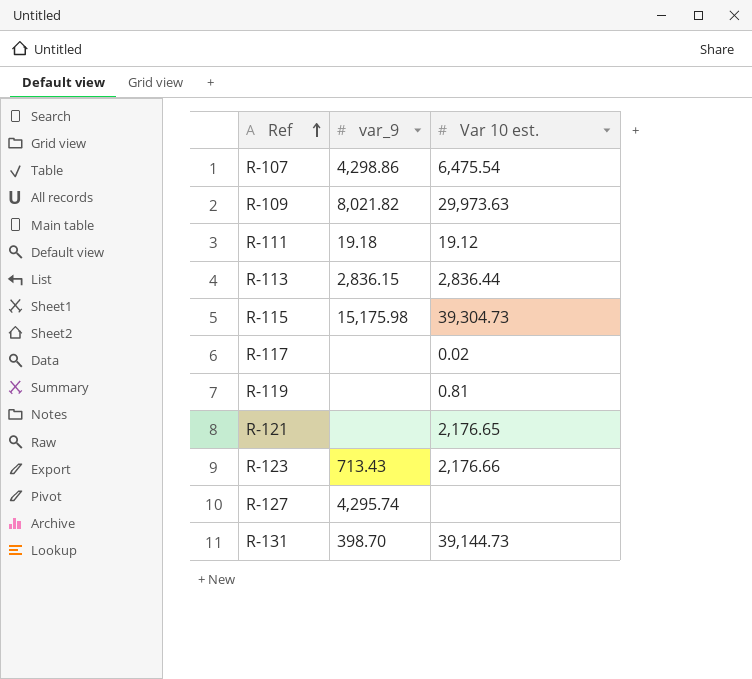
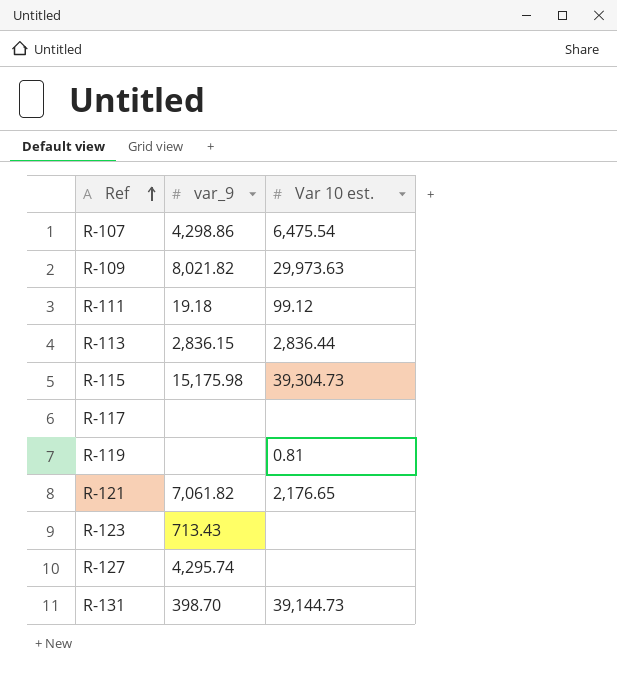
R-111 | Var 10 est.: 19.12 -> 99.12
R-117 | Var 10 est.: 0.02 -> none
R-121 | var_9: none -> 7,061.82
R-123 | Var 10 est.: 2,176.66 -> none

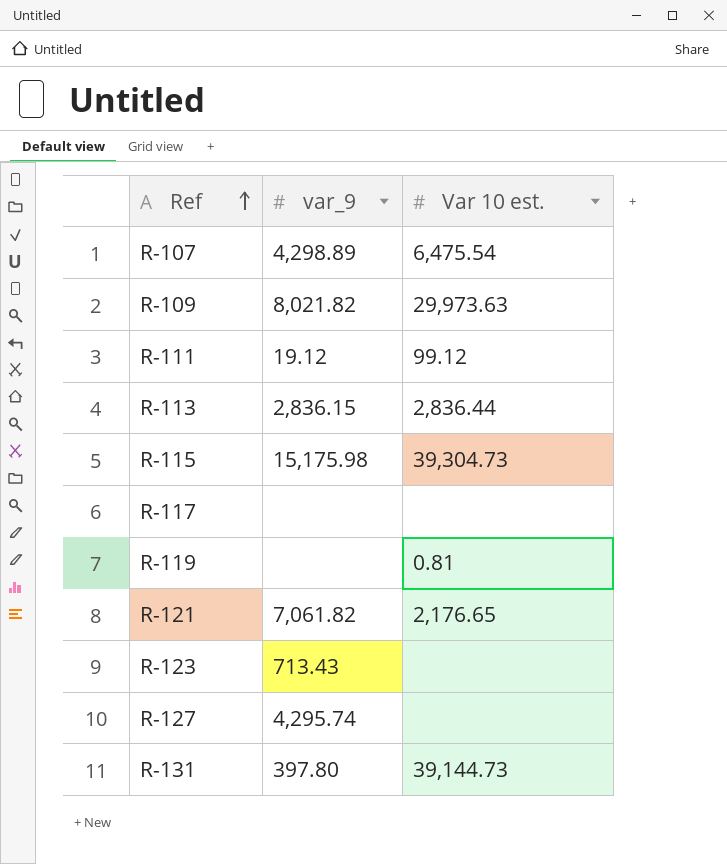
R-107 | var_9: 4,298.86 -> 4,298.89
R-111 | var_9: 19.18 -> 19.12
R-131 | var_9: 398.70 -> 397.80

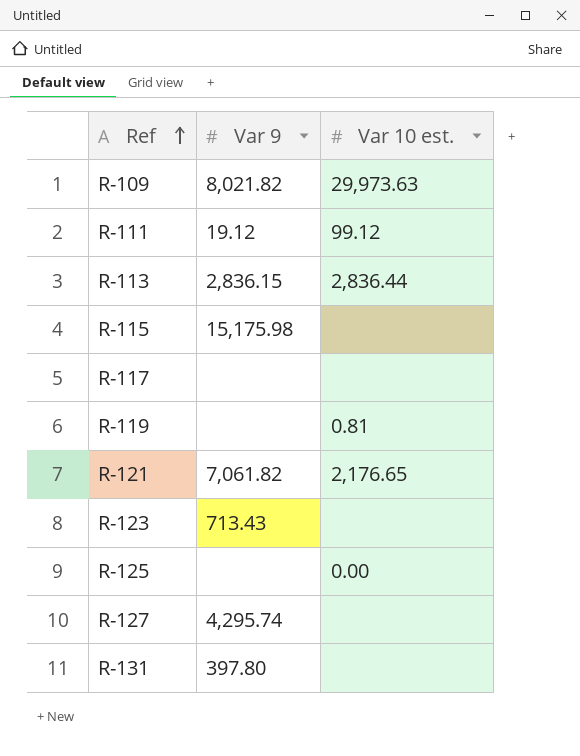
column name: var_9 -> Var 9
row R-107: 4,298.89 | 6,475.54 -> none
R-115 | Var 10 est.: 39,304.73 -> none
row R-125: none -> none | 0.00
R-131 | Var 10 est.: 39,144.73 -> none

